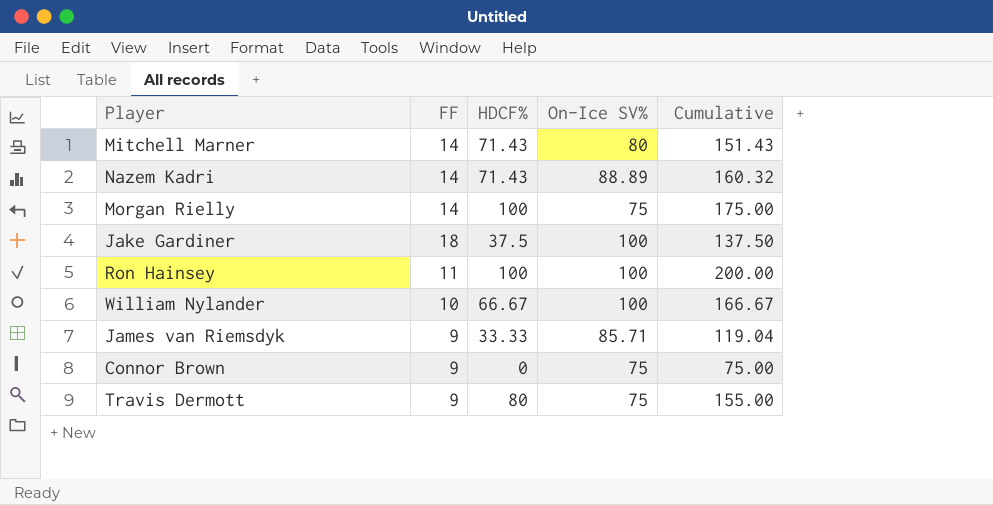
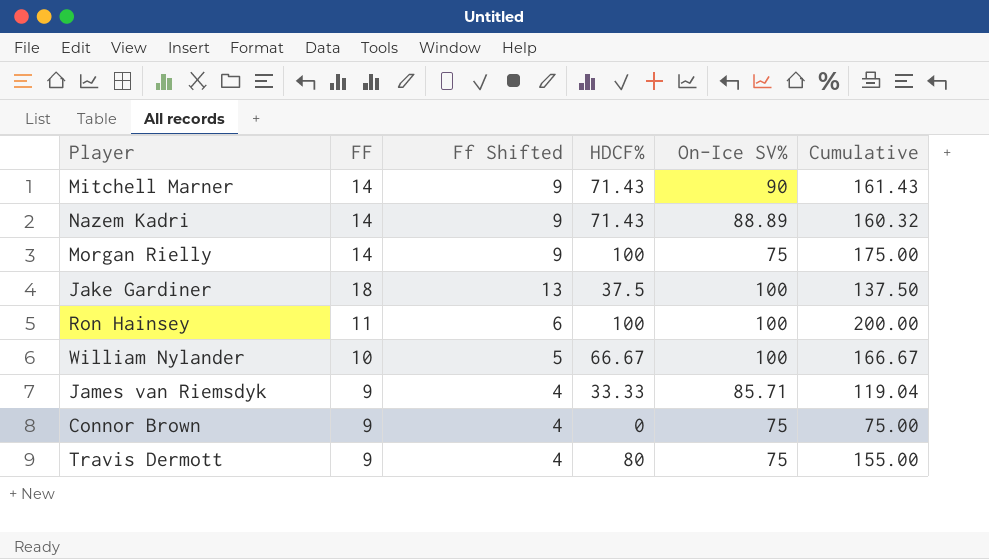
column Ff Shifted | formula: none -> [FF] - 5
Mitchell Marner | On-Ice SV%: 80 -> 90
Mitchell Marner | Cumulative: 151.43 -> 161.43

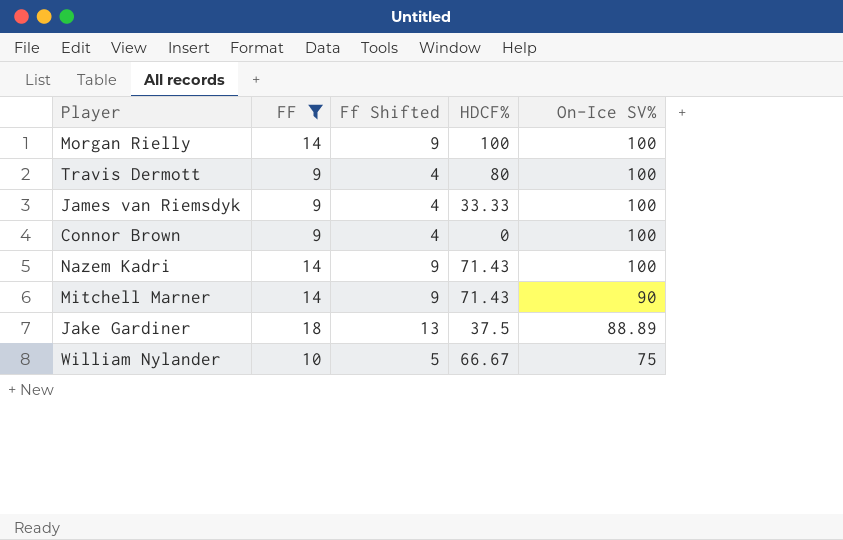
filter: none -> FF != 11
row order: none -> On-Ice SV% descending
column Cumulative | formula: [HDCF%] + [On-Ice SV%] -> none
Morgan Rielly | On-Ice SV%: 75 -> 100
Travis Dermott | On-Ice SV%: 75 -> 100
James van Riemsdyk | On-Ice SV%: 85.71 -> 100
Connor Brown | On-Ice SV%: 75 -> 100
Nazem Kadri | On-Ice SV%: 88.89 -> 100
Jake Gardiner | On-Ice SV%: 100 -> 88.89
William Nylander | On-Ice SV%: 100 -> 75

